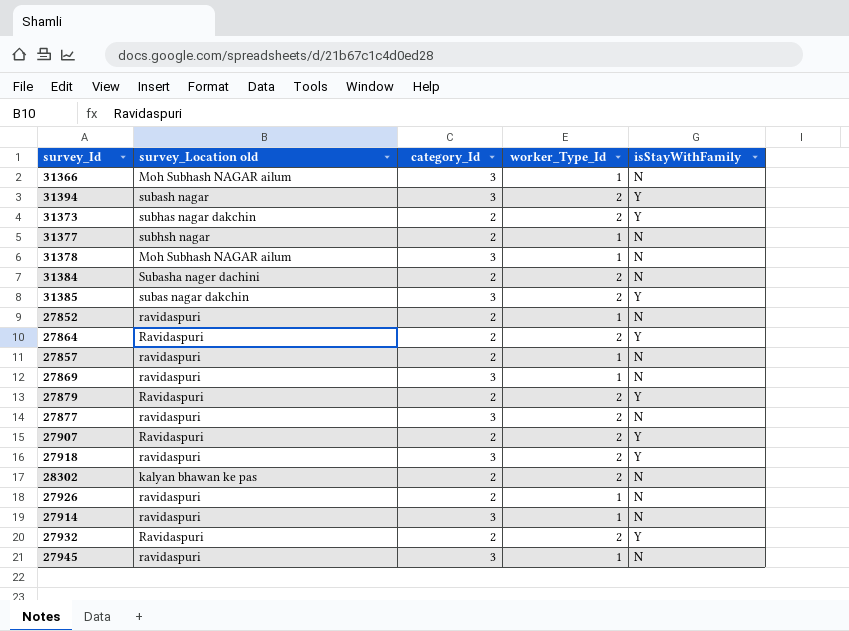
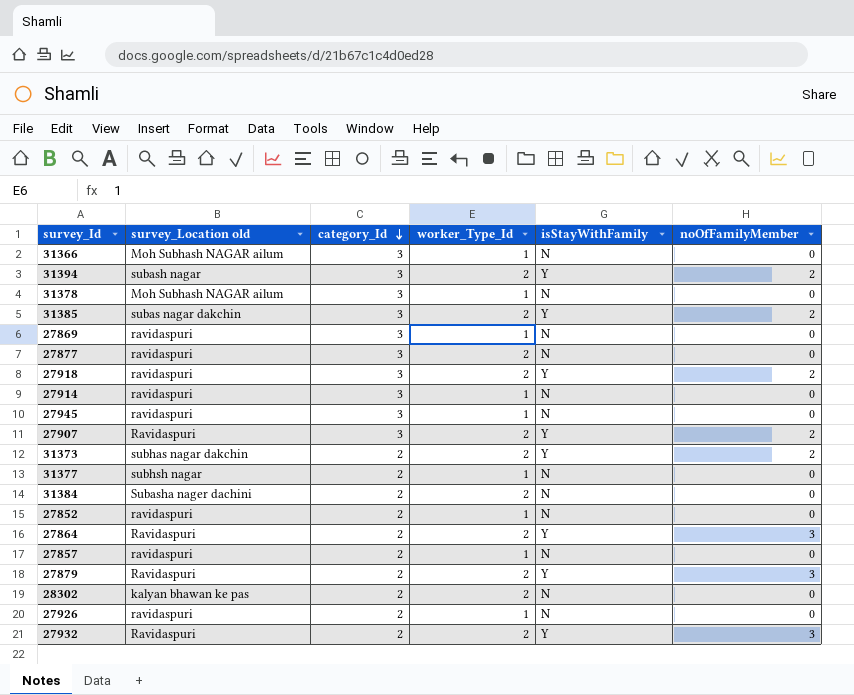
row order: none -> category_Id descending
column noOfFamilyMember | position: none -> 6
27907 | category_Id: 2 -> 3

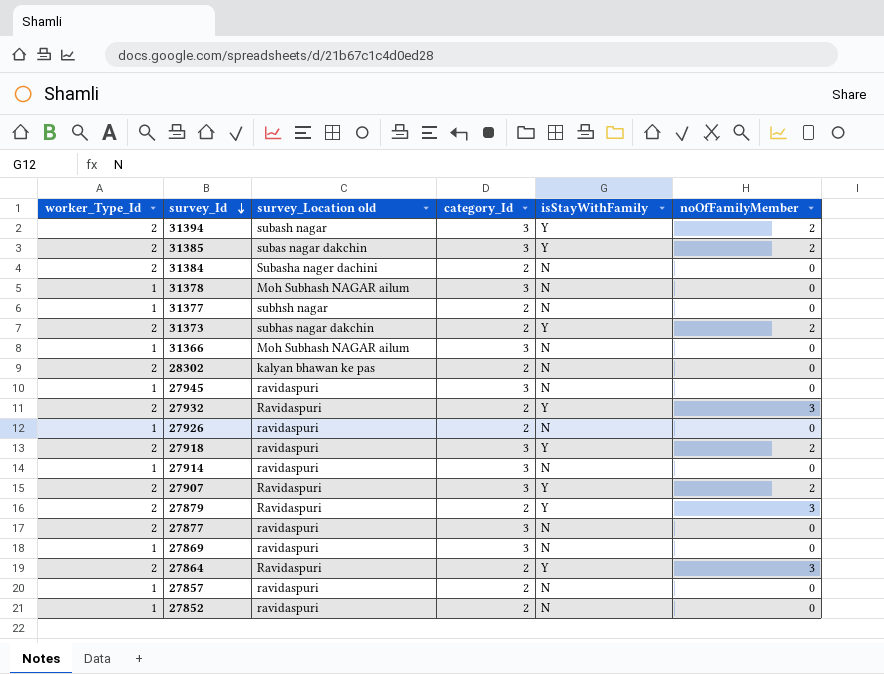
row order: category_Id descending -> survey_Id descending
column worker_Type_Id | position: 4 -> 1

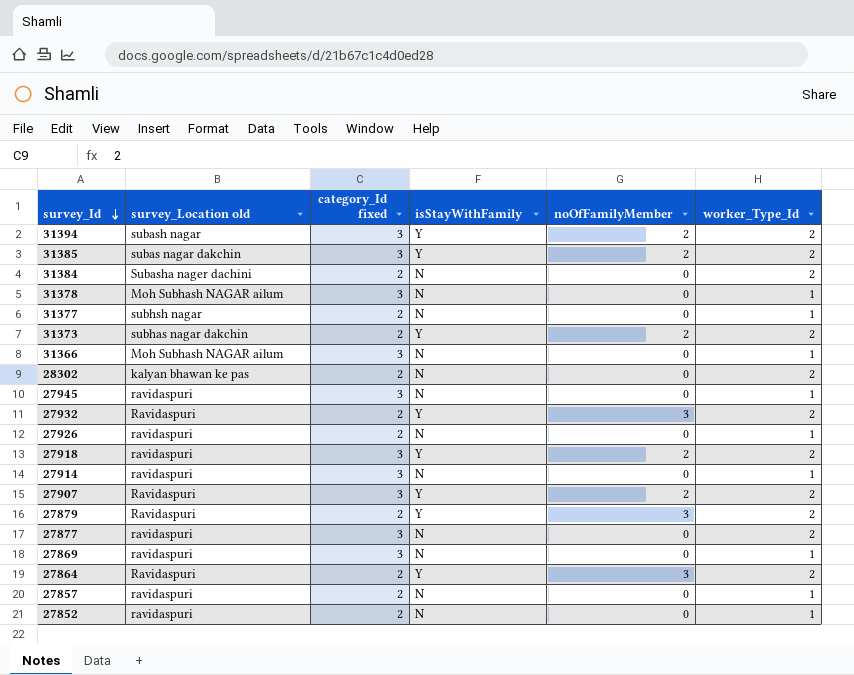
column name: category_Id -> category_Id fixed
column worker_Type_Id | position: 1 -> 6

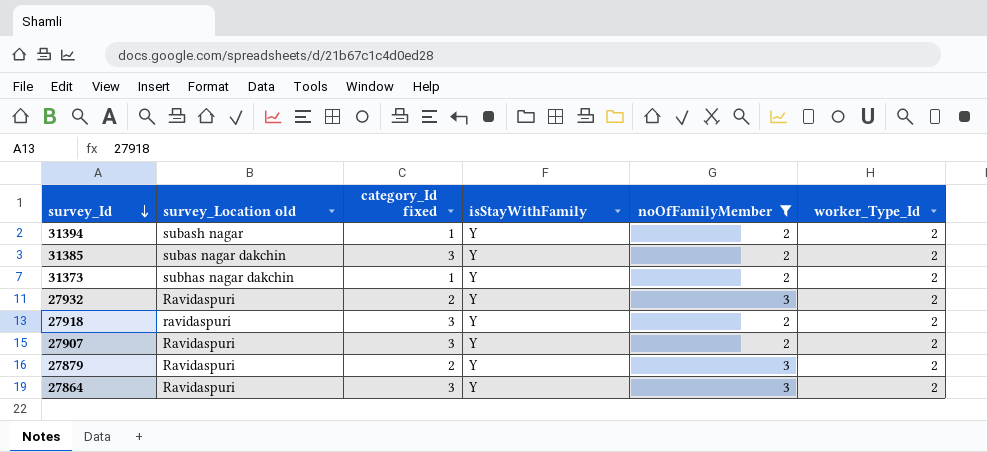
filter: none -> noOfFamilyMember != 0
31394 | category_Id fixed: 3 -> 1
31373 | category_Id fixed: 2 -> 1
27864 | category_Id fixed: 2 -> 3

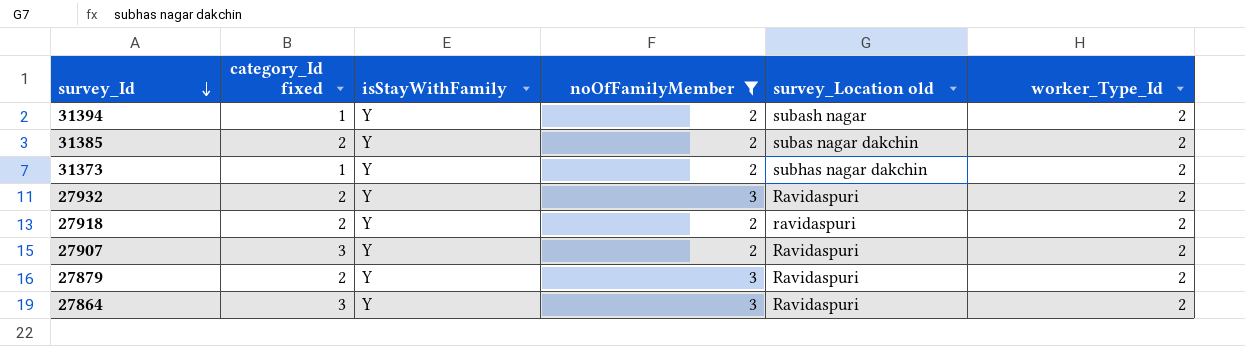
column survey_Location old | position: 2 -> 5
31385 | category_Id fixed: 3 -> 2
27918 | category_Id fixed: 3 -> 2

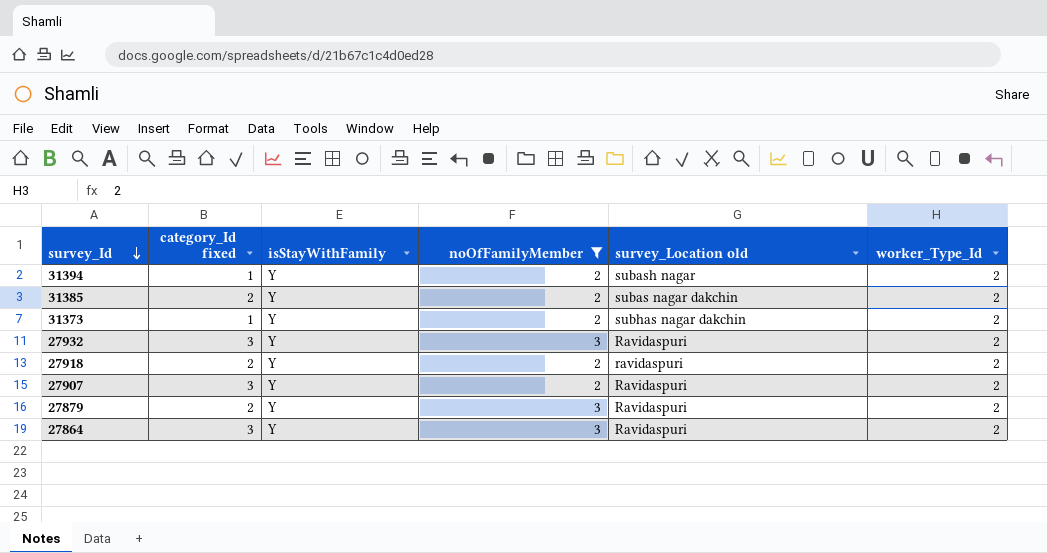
27932 | category_Id fixed: 2 -> 3

